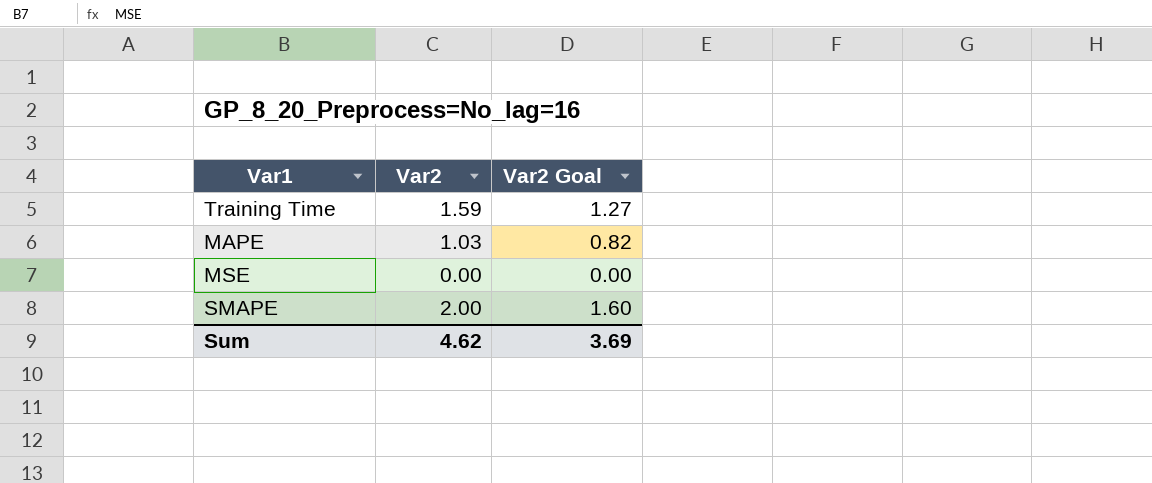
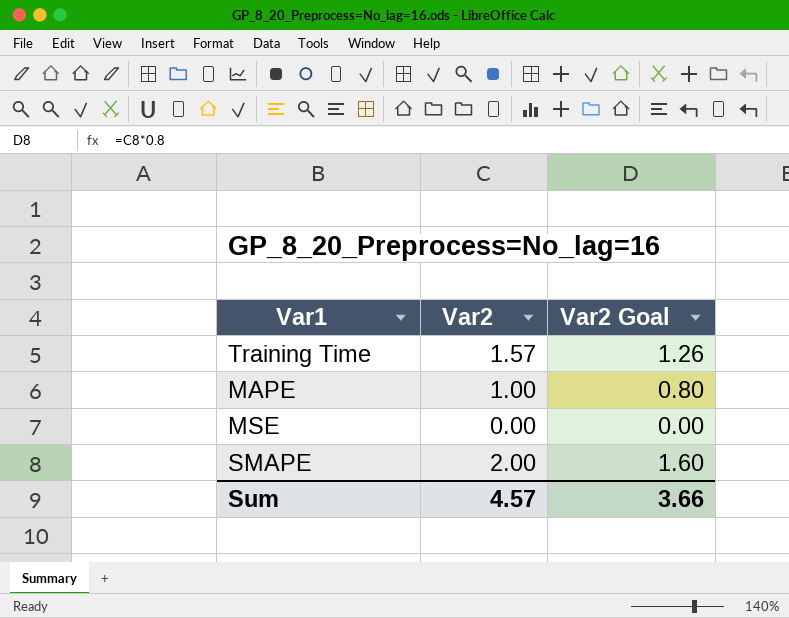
Training Time | Var2: 1.59 -> 1.57
Training Time | Var2 Goal: 1.27 -> 1.26
MAPE | Var2: 1.03 -> 1.00
MAPE | Var2 Goal: 0.82 -> 0.80
Sum | Var2: 4.62 -> 4.57
Sum | Var2 Goal: 3.69 -> 3.66

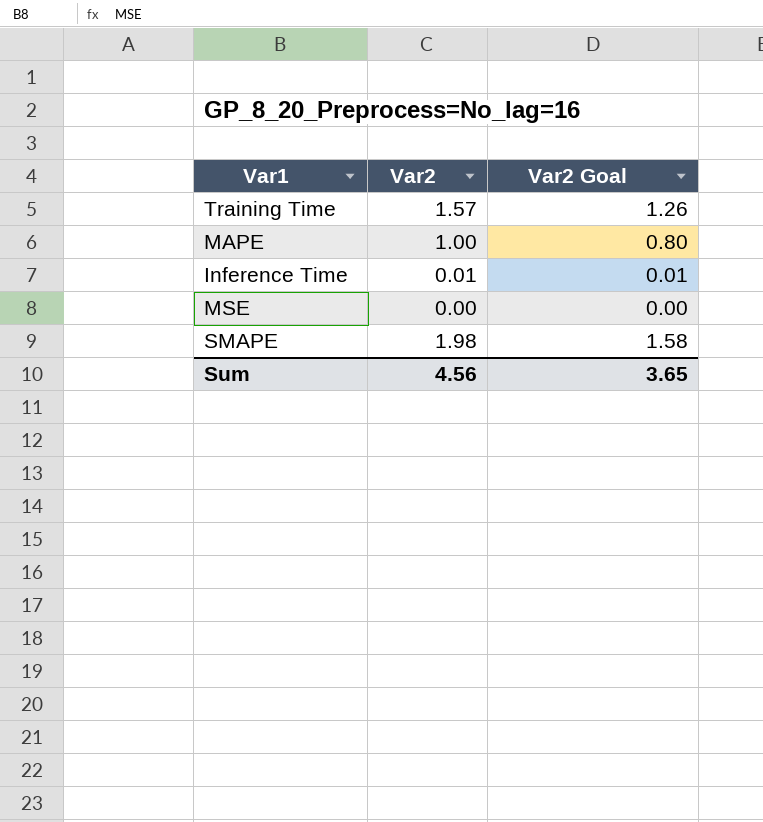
row Inference Time: none -> 0.01 | 0.01
SMAPE | Var2: 2.00 -> 1.98
SMAPE | Var2 Goal: 1.60 -> 1.58
Sum | Var2: 4.57 -> 4.56
Sum | Var2 Goal: 3.66 -> 3.65

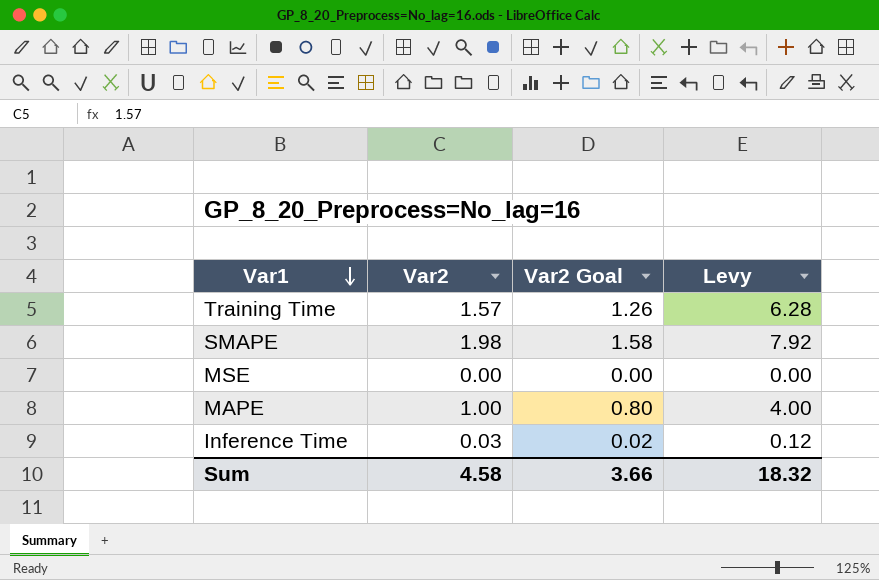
row order: none -> Var1 descending
column Levy | formula: none -> [Var2] * 4
Inference Time | Var2: 0.01 -> 0.03
Inference Time | Var2 Goal: 0.01 -> 0.02
Sum | Var2: 4.56 -> 4.58
Sum | Var2 Goal: 3.65 -> 3.66

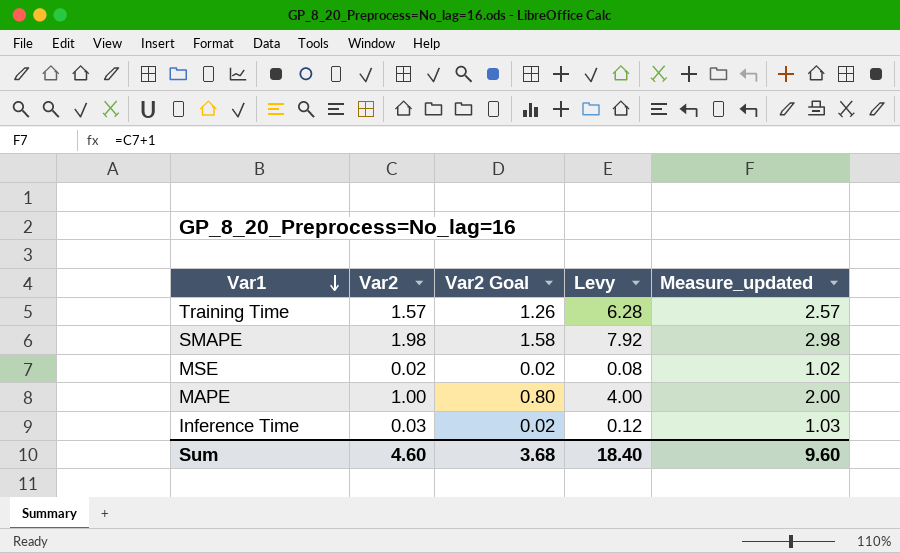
column Measure_updated | formula: none -> [Var2] + 1
MSE | Var2: 0.00 -> 0.02
MSE | Var2 Goal: 0.00 -> 0.02
MSE | Levy: 0.00 -> 0.08
Sum | Var2: 4.58 -> 4.60
Sum | Var2 Goal: 3.66 -> 3.68
Sum | Levy: 18.32 -> 18.40

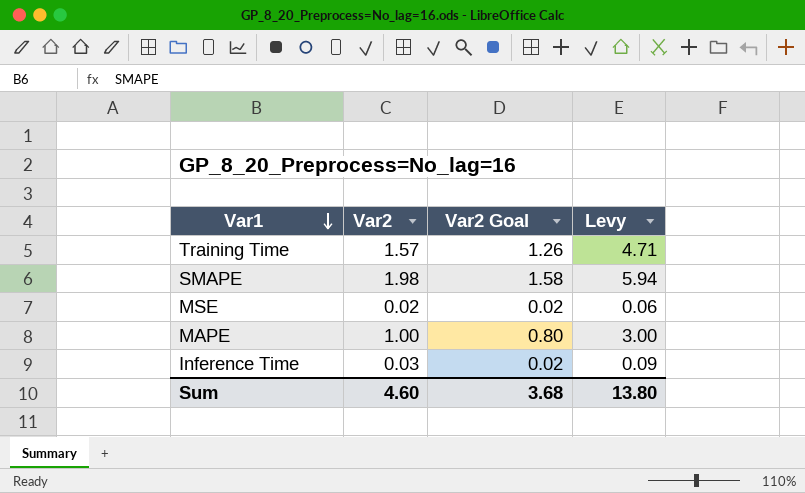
column Measure_updated | formula: [Var2] + 1 -> none
column Levy | formula: [Var2] * 4 -> [Var2] * 3
Sum | Levy: 18.40 -> 13.80

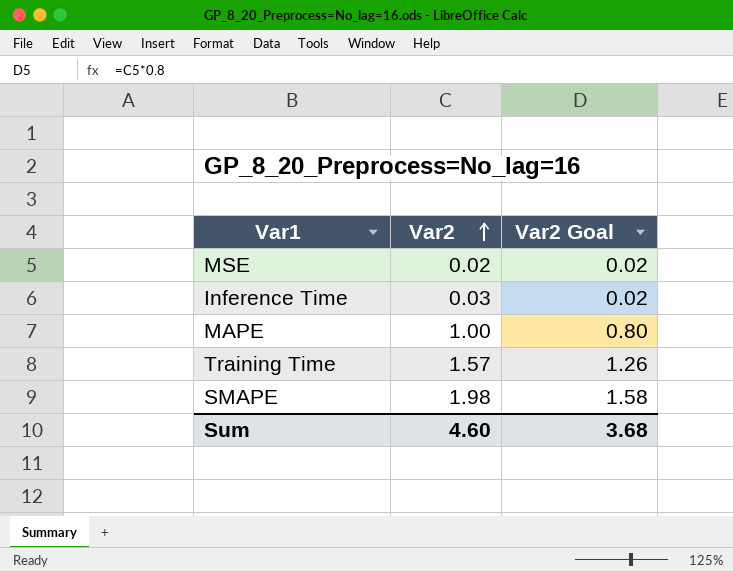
row order: Var1 descending -> Var2 ascending
column Levy | formula: [Var2] * 3 -> none

